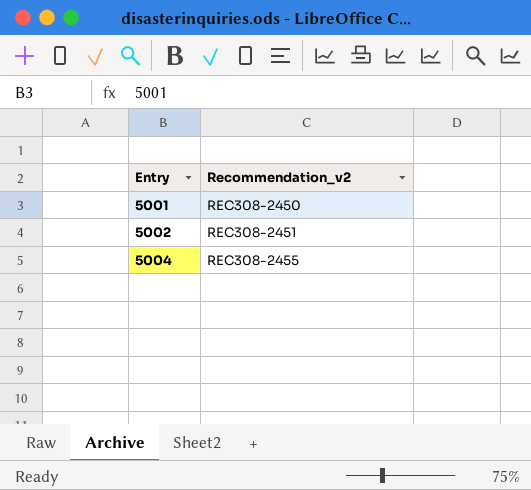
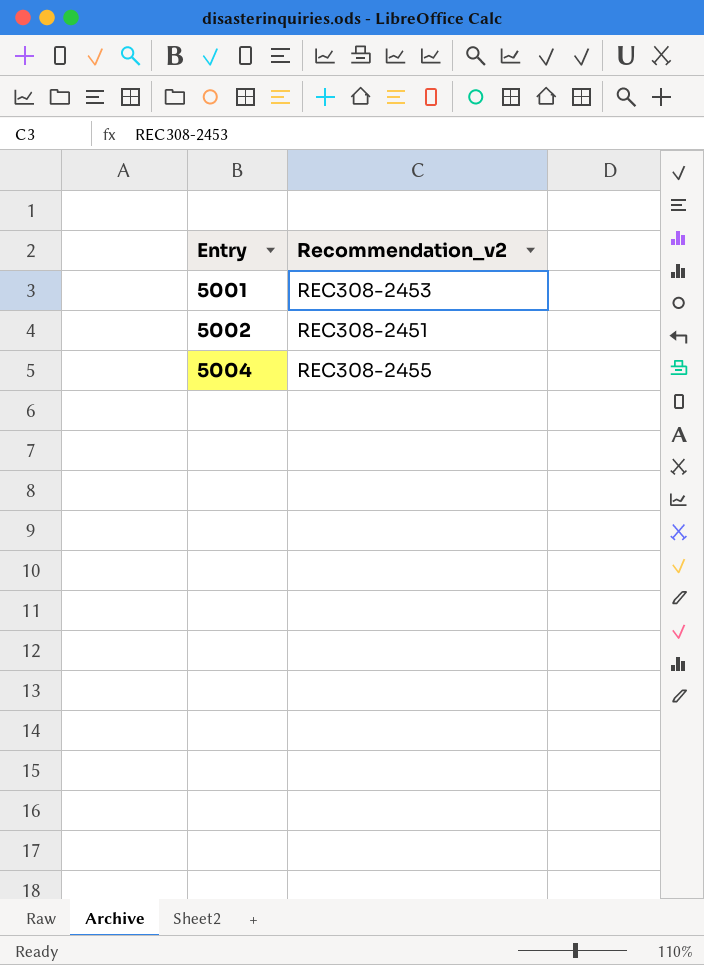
5001 | Recommendation_v2: REC308-2450 -> REC308-2453

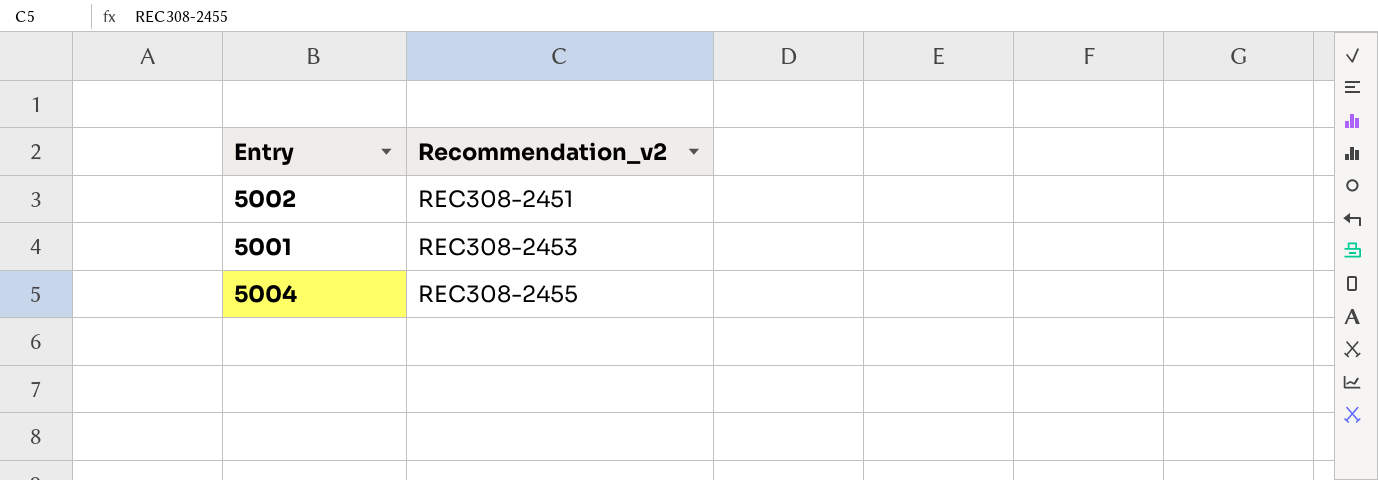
row order: Entry ascending -> Recommendation_v2 ascending

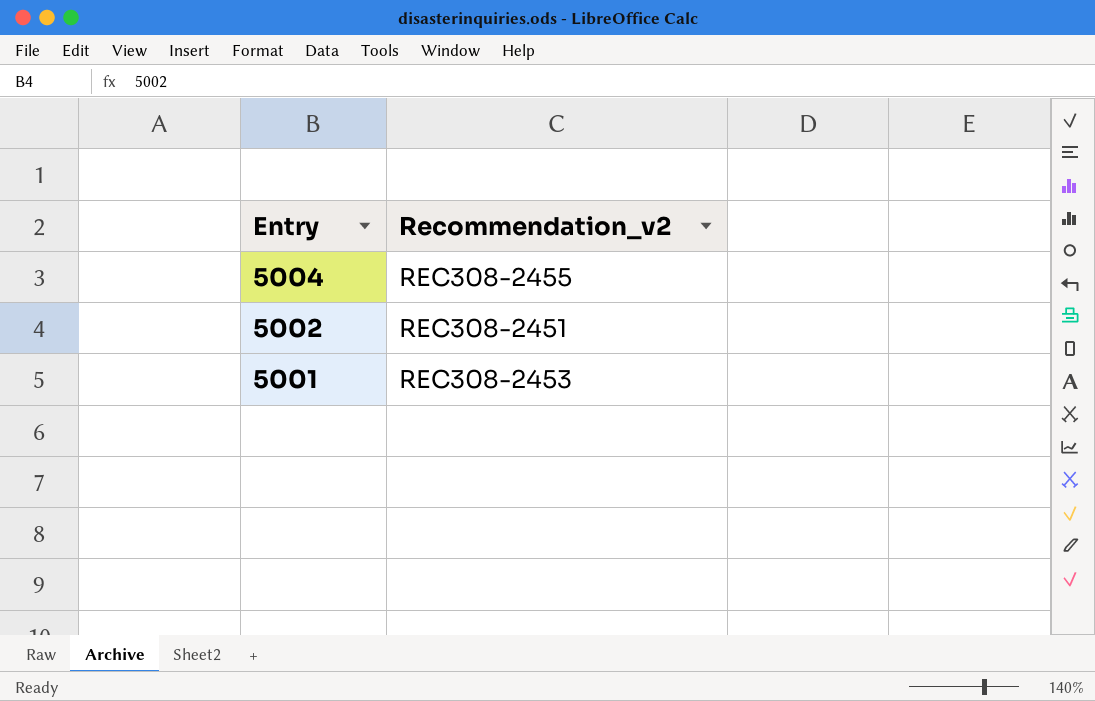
row order: Recommendation_v2 ascending -> Entry descending

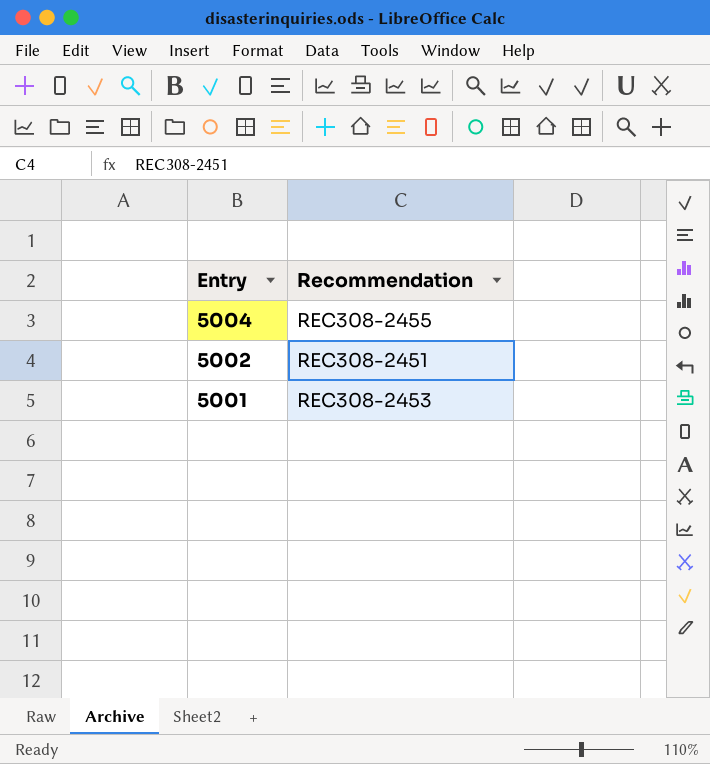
column name: Recommendation_v2 -> Recommendation

